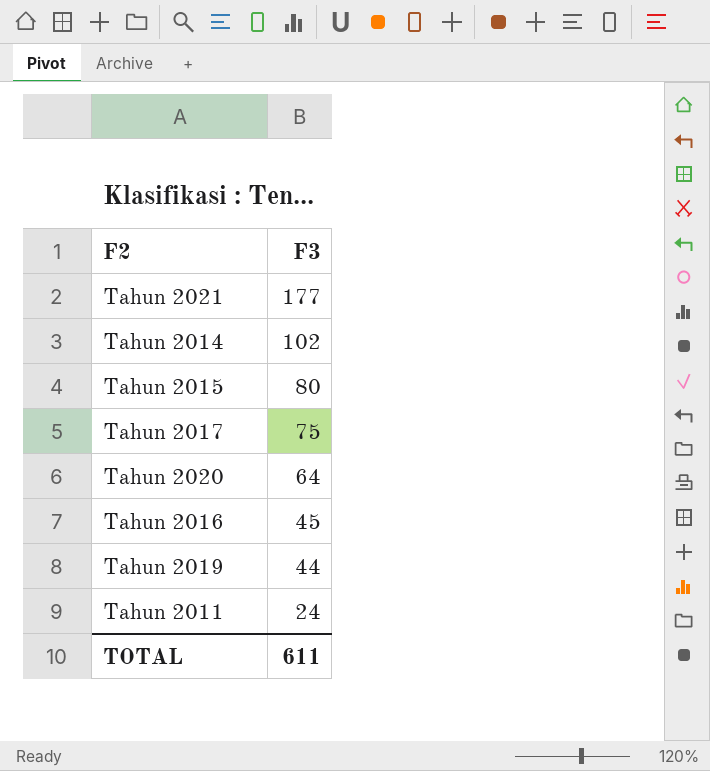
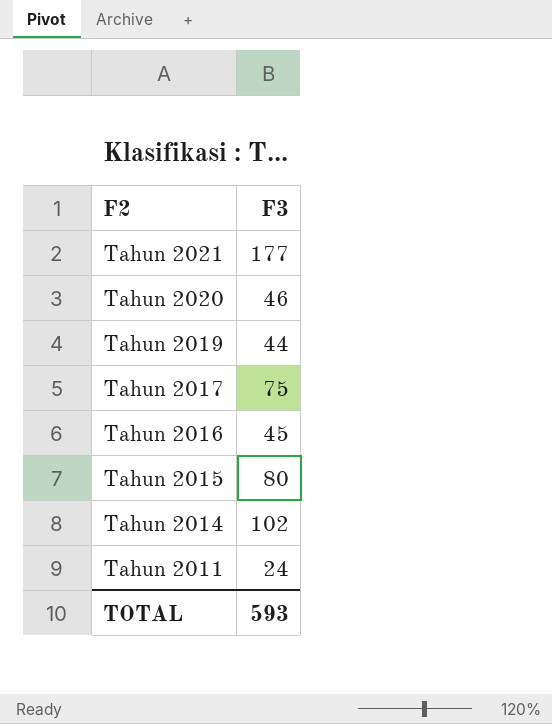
row order: F3 descending -> F2 descending
Tahun 2020 | F3: 64 -> 46
TOTAL | F3: 611 -> 593

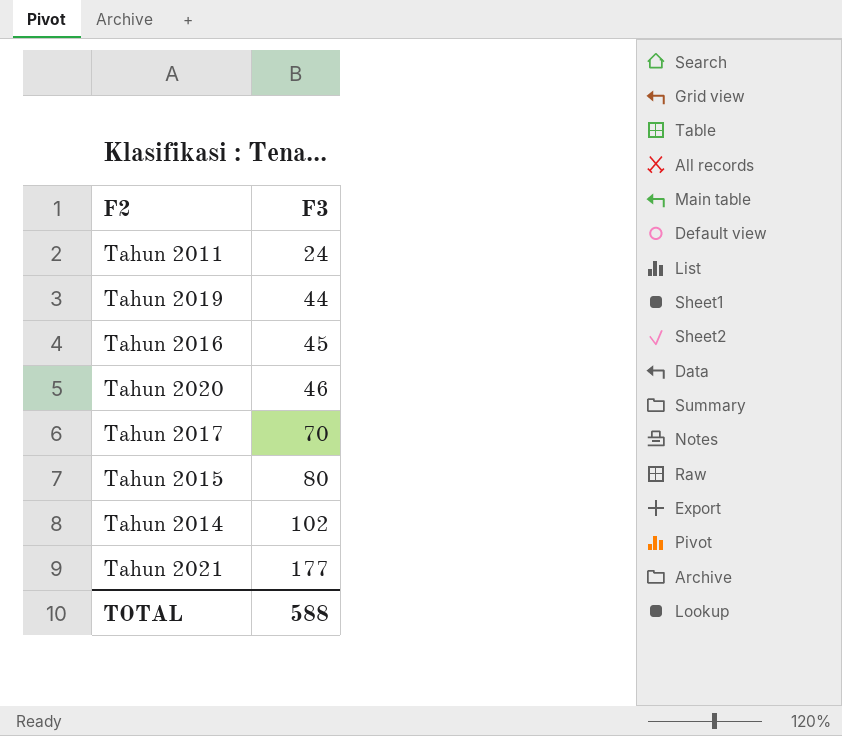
row order: F2 descending -> F3 ascending
Tahun 2017 | F3: 75 -> 70
TOTAL | F3: 593 -> 588

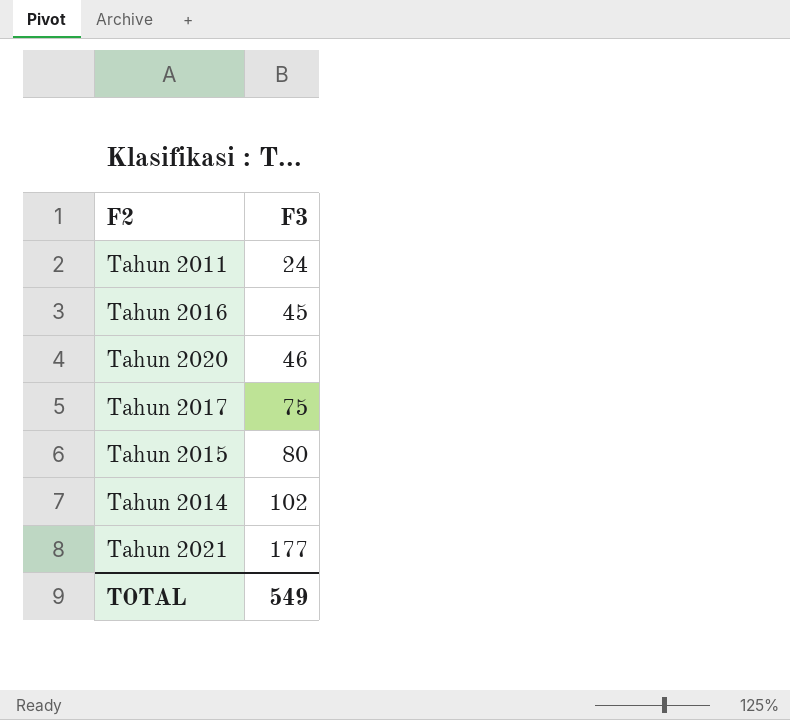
row Tahun 2019: 44 -> none
Tahun 2017 | F3: 70 -> 75
TOTAL | F3: 588 -> 549

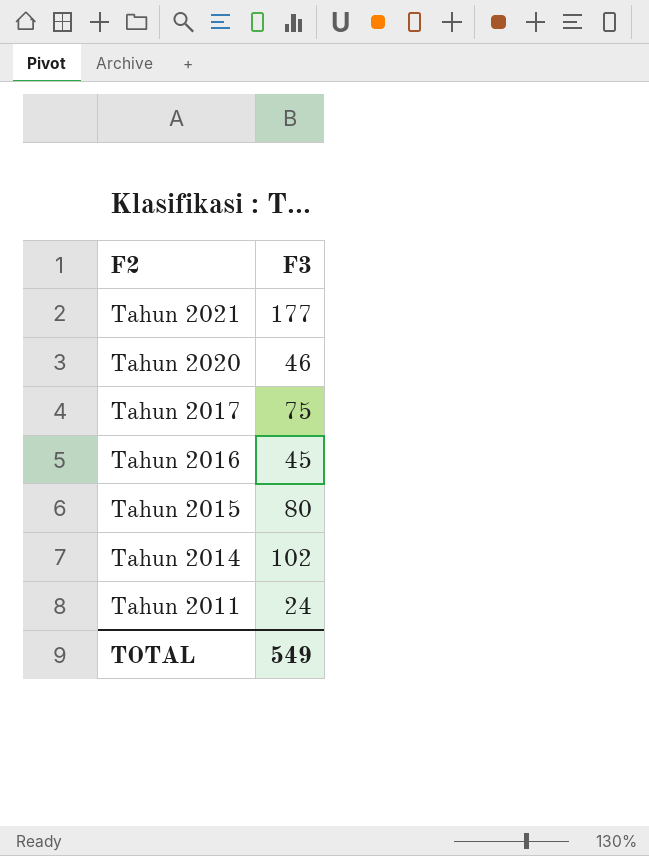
row order: F3 ascending -> F2 descending

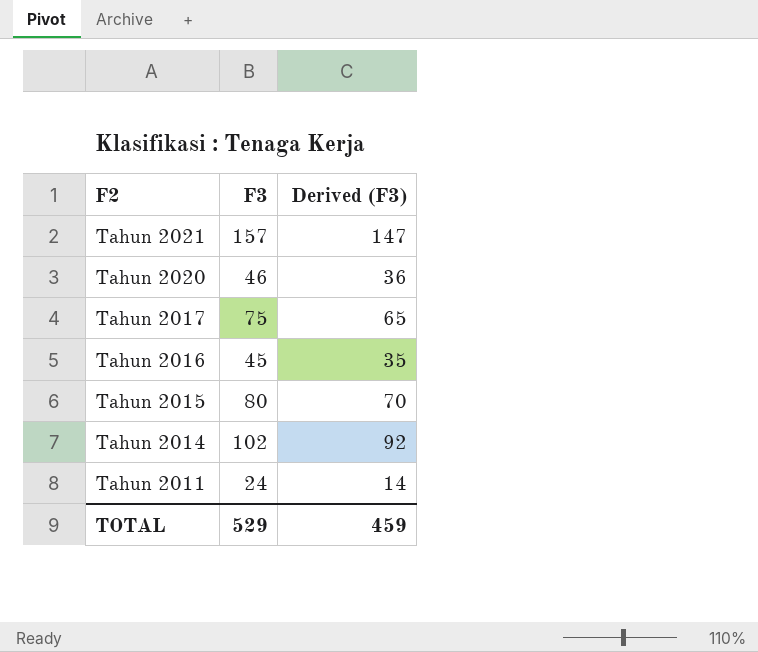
column Derived (F3) | formula: none -> [F3] - 10
Tahun 2021 | F3: 177 -> 157
TOTAL | F3: 549 -> 529

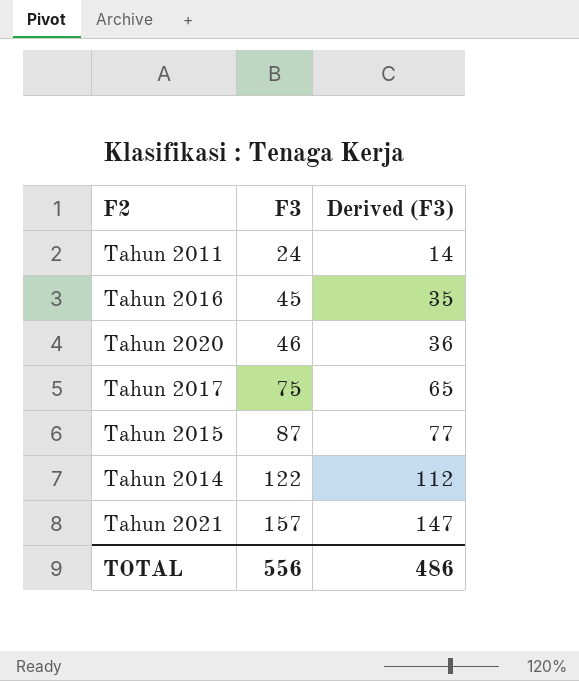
row order: F2 descending -> F3 ascending
Tahun 2015 | F3: 80 -> 87
Tahun 2015 | Derived (F3): 70 -> 77
Tahun 2014 | F3: 102 -> 122
Tahun 2014 | Derived (F3): 92 -> 112
TOTAL | F3: 529 -> 556
TOTAL | Derived (F3): 459 -> 486

